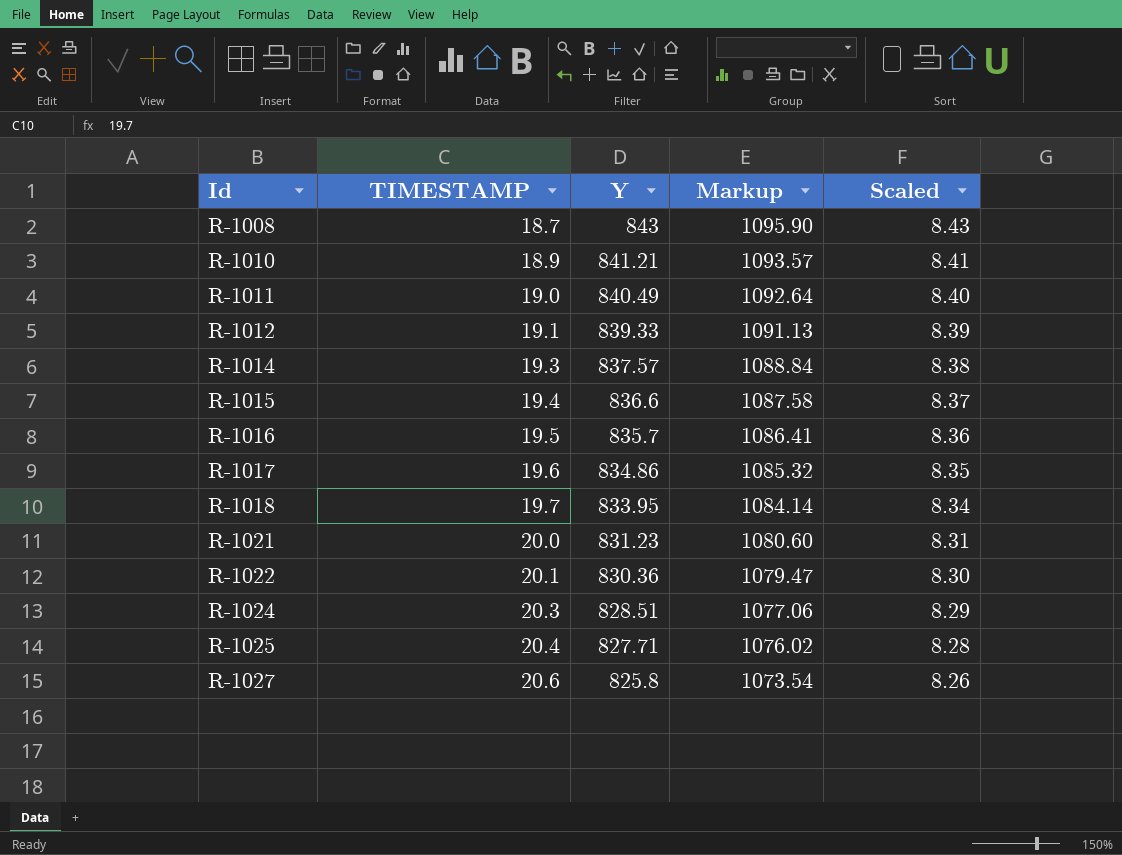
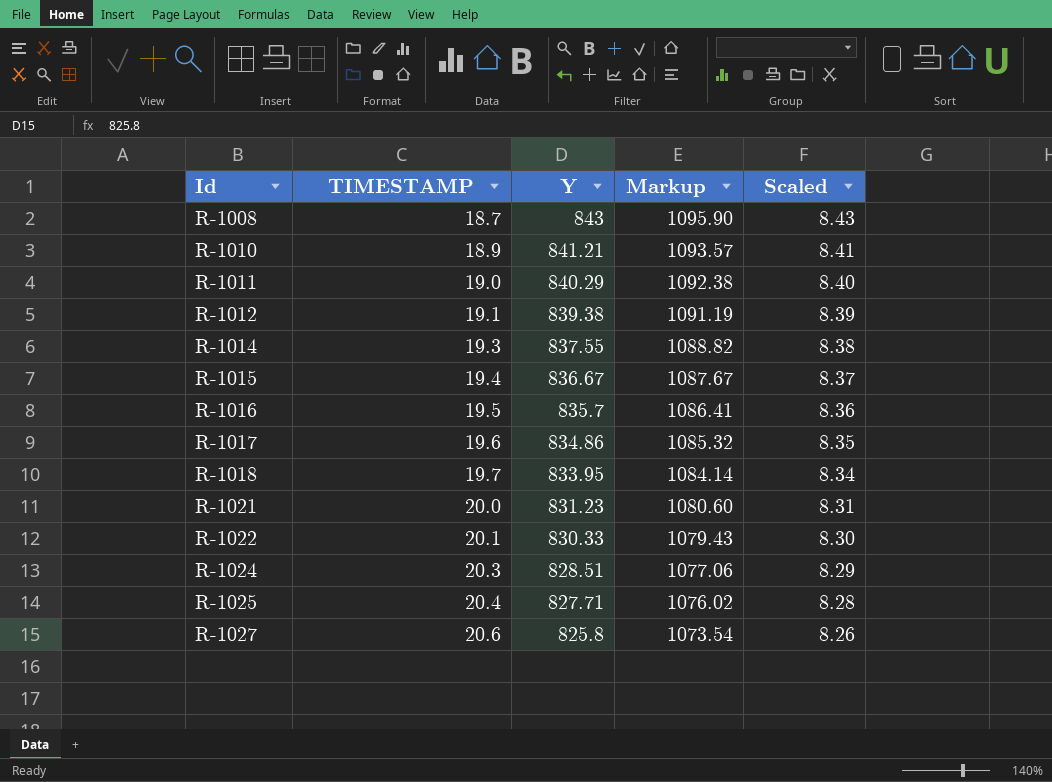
R-1011 | Y: 840.49 -> 840.29
R-1011 | Markup: 1092.64 -> 1092.38
R-1012 | Y: 839.33 -> 839.38
R-1012 | Markup: 1091.13 -> 1091.19
R-1014 | Y: 837.57 -> 837.55
R-1014 | Markup: 1088.84 -> 1088.82
R-1015 | Y: 836.6 -> 836.67
R-1015 | Markup: 1087.58 -> 1087.67
R-1022 | Y: 830.36 -> 830.33
R-1022 | Markup: 1079.47 -> 1079.43

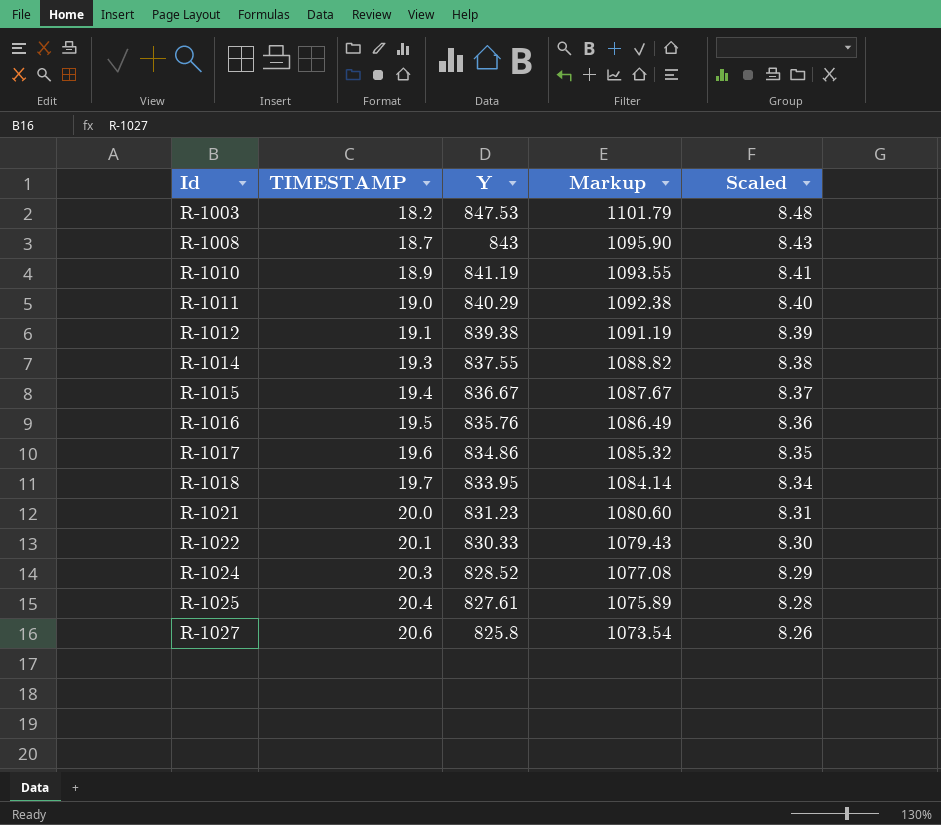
row R-1003: none -> 18.2 | 847.53 | 1101.79 | 8.48
R-1010 | Y: 841.21 -> 841.19
R-1010 | Markup: 1093.57 -> 1093.55
R-1016 | Y: 835.7 -> 835.76
R-1016 | Markup: 1086.41 -> 1086.49
R-1024 | Y: 828.51 -> 828.52
R-1024 | Markup: 1077.06 -> 1077.08
R-1025 | Y: 827.71 -> 827.61
R-1025 | Markup: 1076.02 -> 1075.89

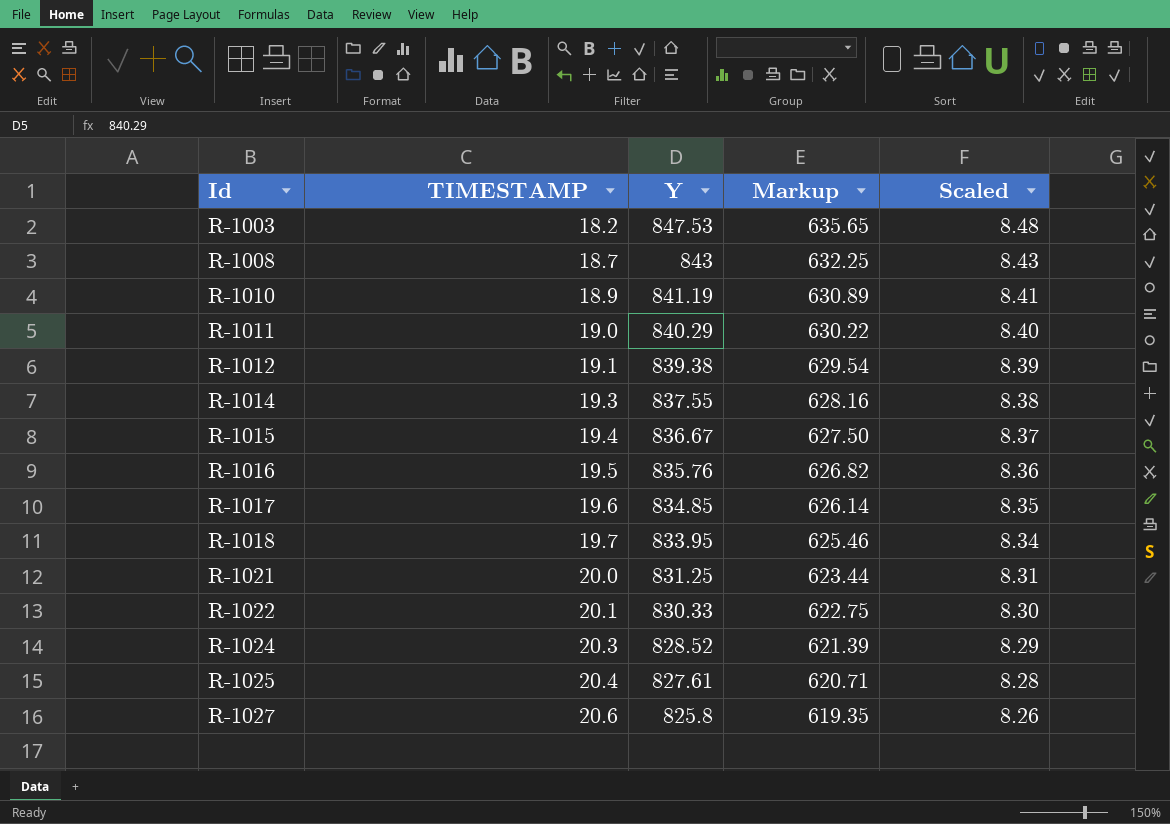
column Markup | formula: [Y] * 1.3 -> [Y] * 0.75
R-1017 | Y: 834.86 -> 834.85
R-1021 | Y: 831.23 -> 831.25

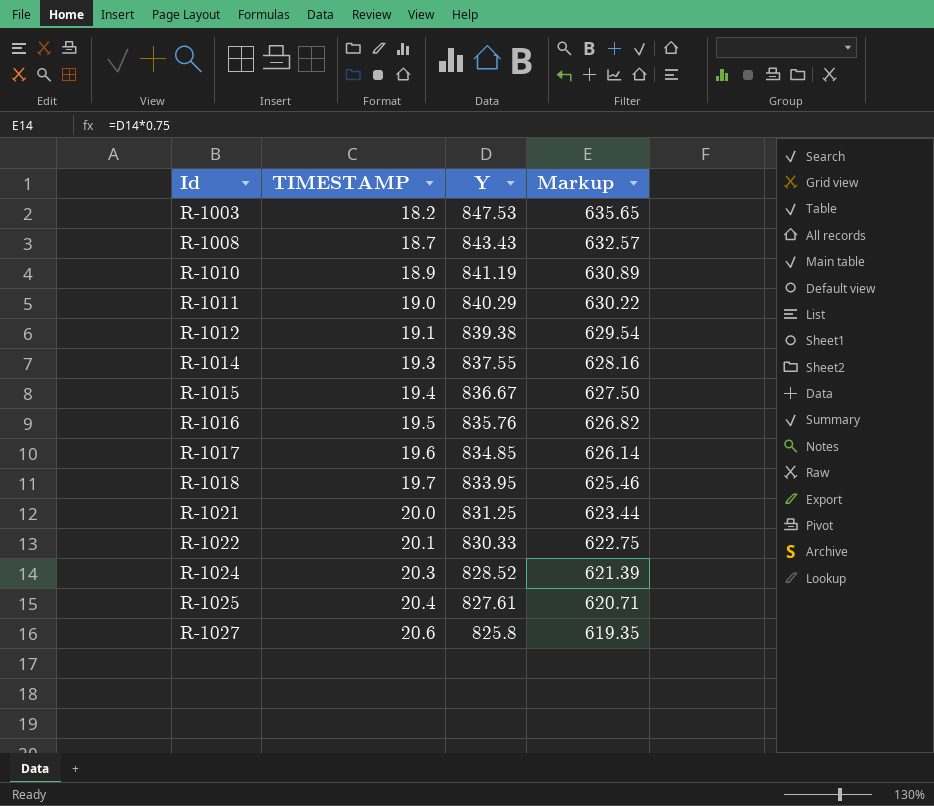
column Scaled | formula: [Y] * 0.01 -> none
R-1008 | Y: 843 -> 843.43
R-1008 | Markup: 632.25 -> 632.57

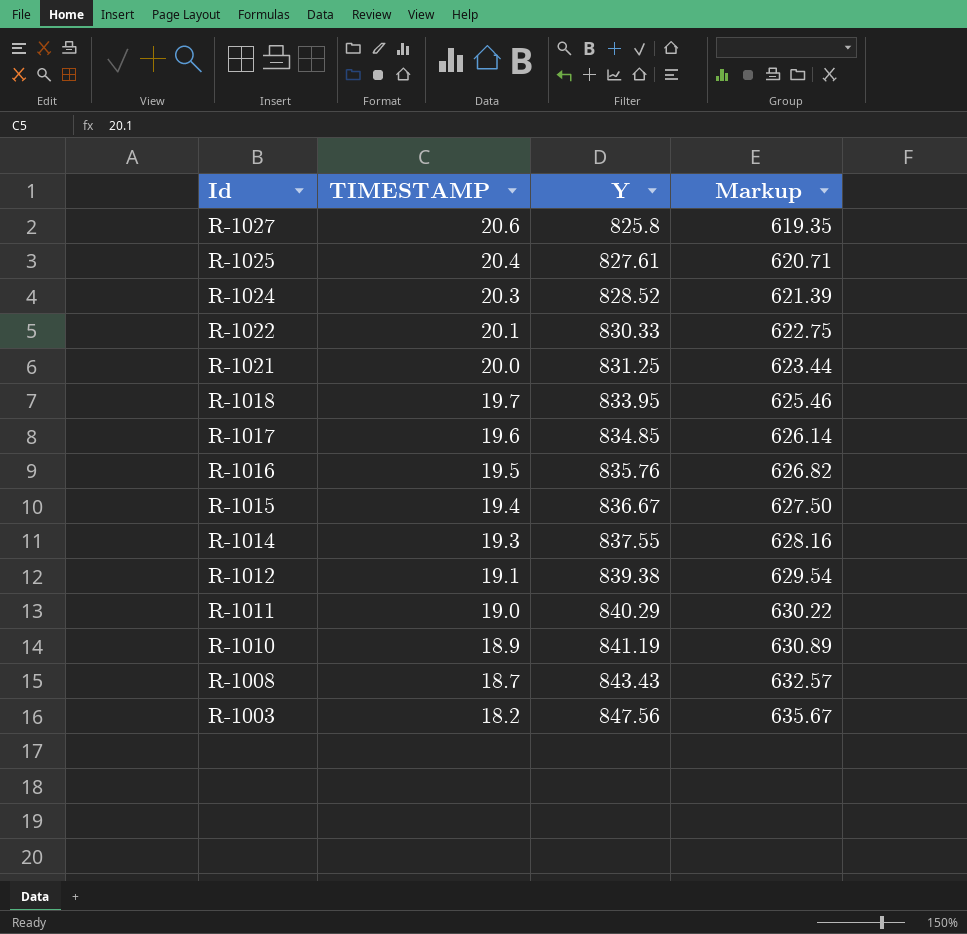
row order: Id ascending -> Id descending
R-1003 | Y: 847.53 -> 847.56
R-1003 | Markup: 635.65 -> 635.67

